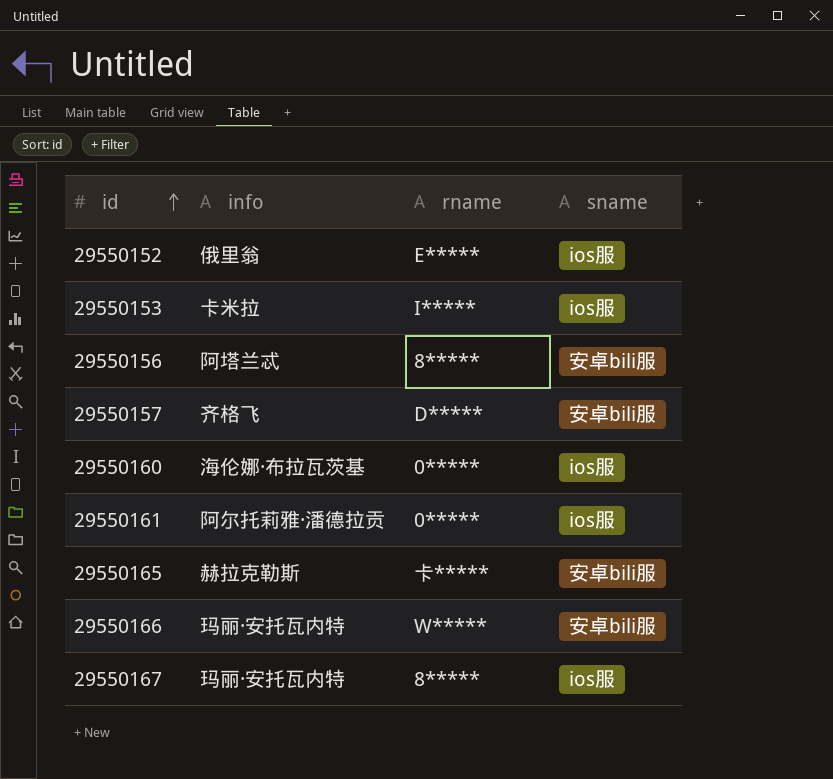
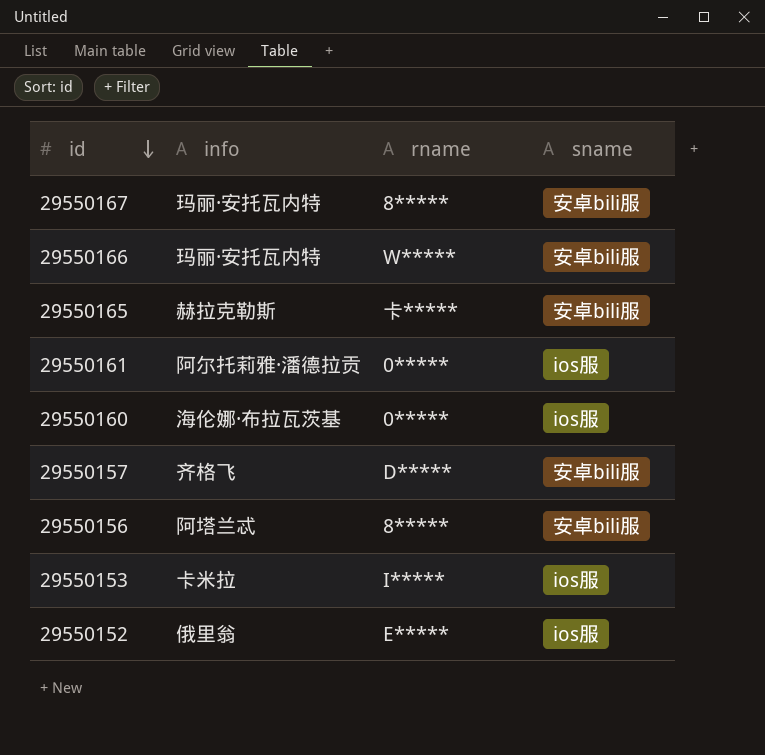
row order: id ascending -> id descending
29550167 | sname: ios服 -> 安卓bili服

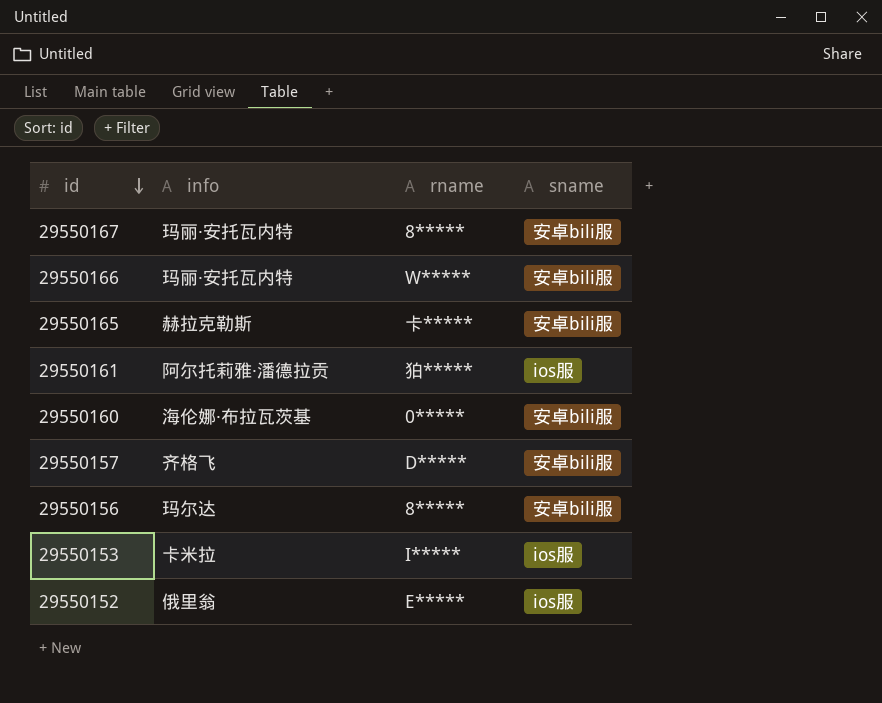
29550161 | rname: 0***** -> 狛*****
29550160 | sname: ios服 -> 安卓bili服
29550156 | info: 阿塔兰忒 -> 玛尔达

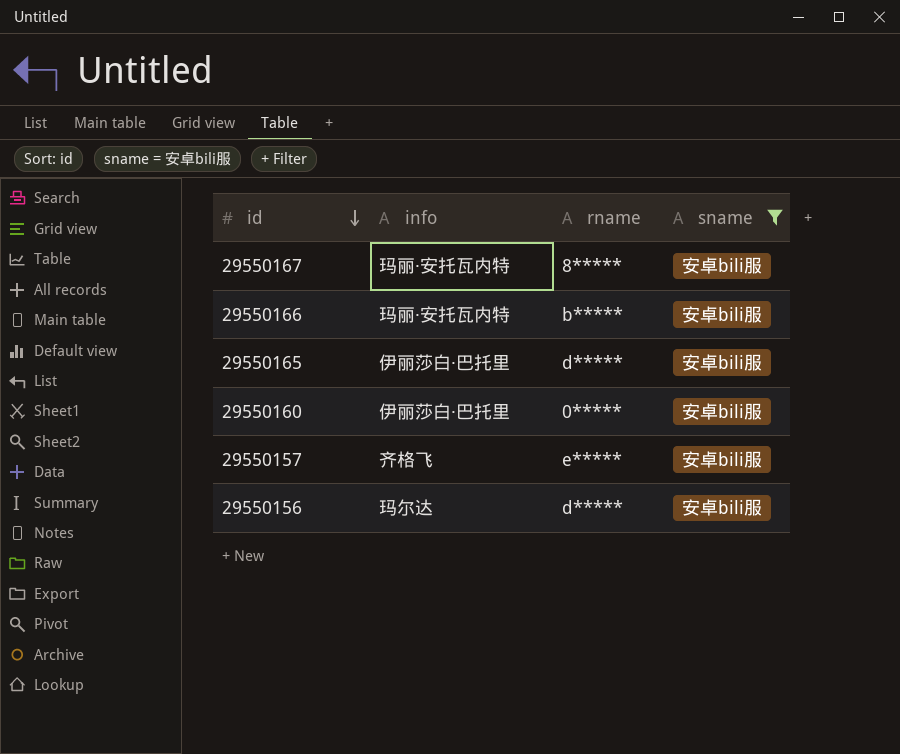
filter: none -> sname = 安卓bili服
29550166 | rname: W***** -> b*****
29550165 | info: 赫拉克勒斯 -> 伊丽莎白·巴托里
29550165 | rname: 卡***** -> d*****
29550160 | info: 海伦娜·布拉瓦茨基 -> 伊丽莎白·巴托里
29550157 | rname: D***** -> e*****
29550156 | rname: 8***** -> d*****

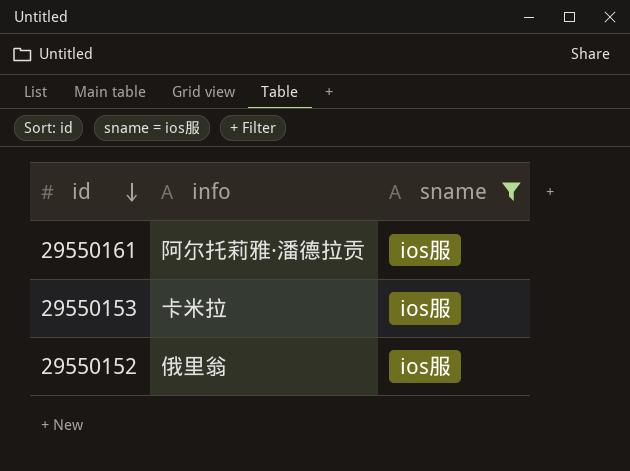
filter: sname = 安卓bili服 -> sname = ios服
column rname | position: 3 -> none

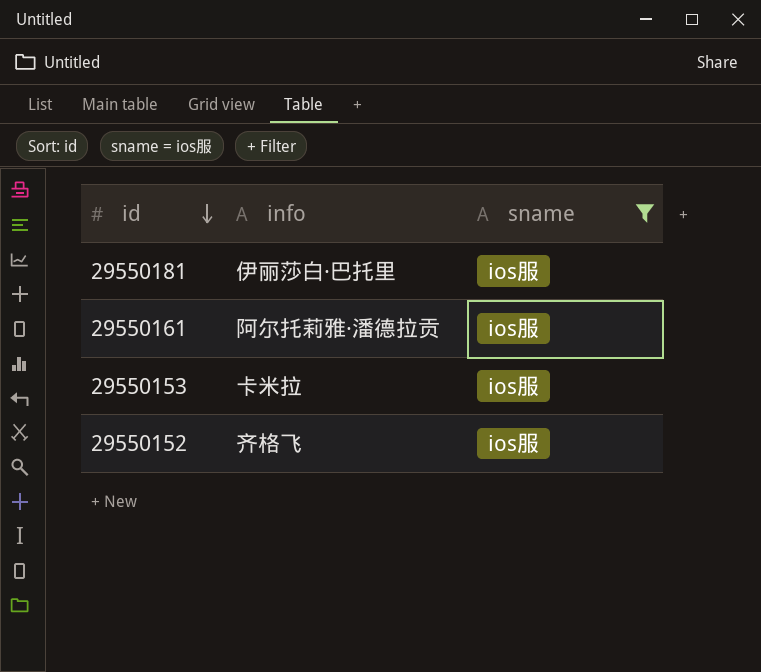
row 29550181: none -> 伊丽莎白·巴托里 | ios服
29550152 | info: 俄里翁 -> 齐格飞

